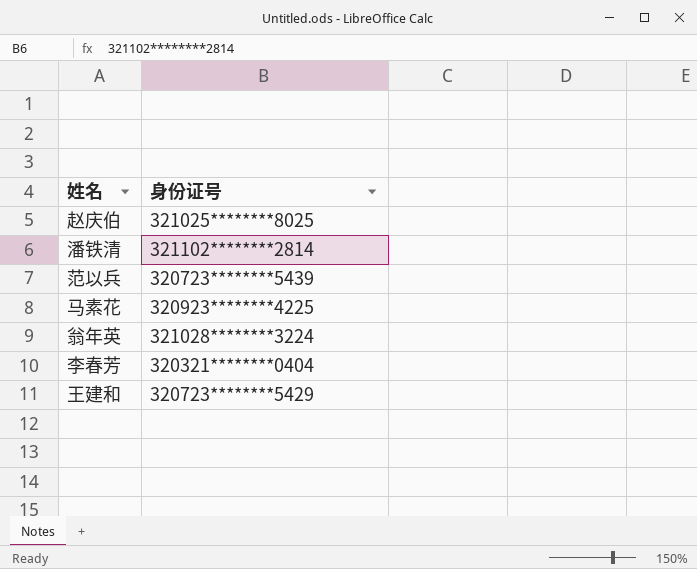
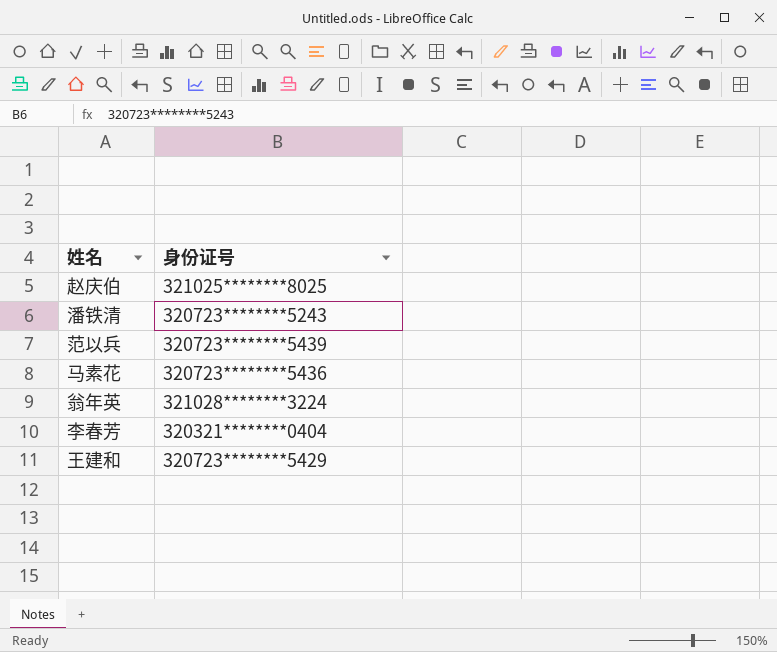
潘铁清 | 身份证号: 321102********2814 -> 320723********5243
马素花 | 身份证号: 320923********4225 -> 320723********5436

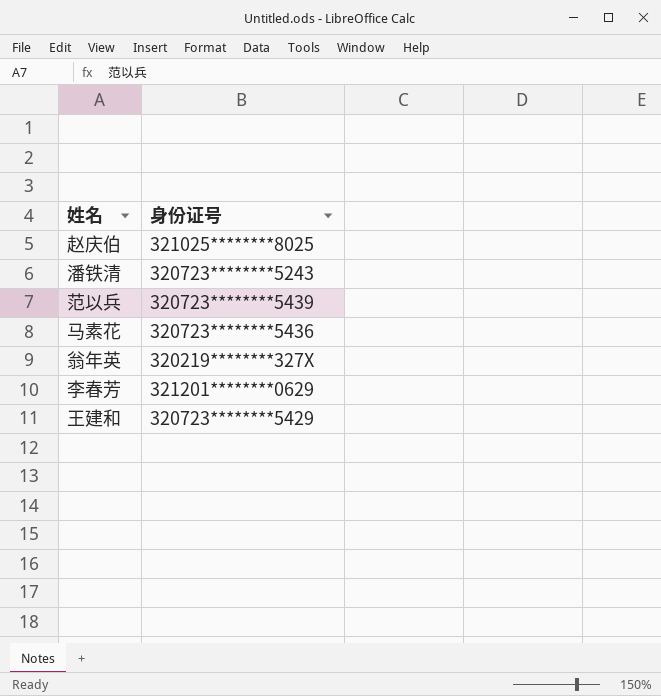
翁年英 | 身份证号: 321028********3224 -> 320219********327X
李春芳 | 身份证号: 320321********0404 -> 321201********0629

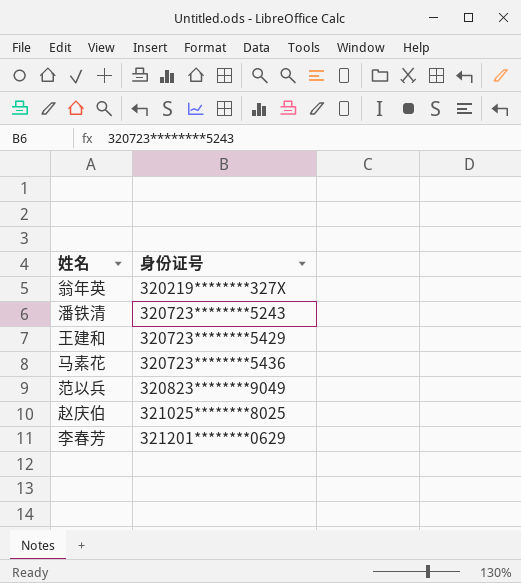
row order: none -> 身份证号 ascending
范以兵 | 身份证号: 320723********5439 -> 320823********9049

